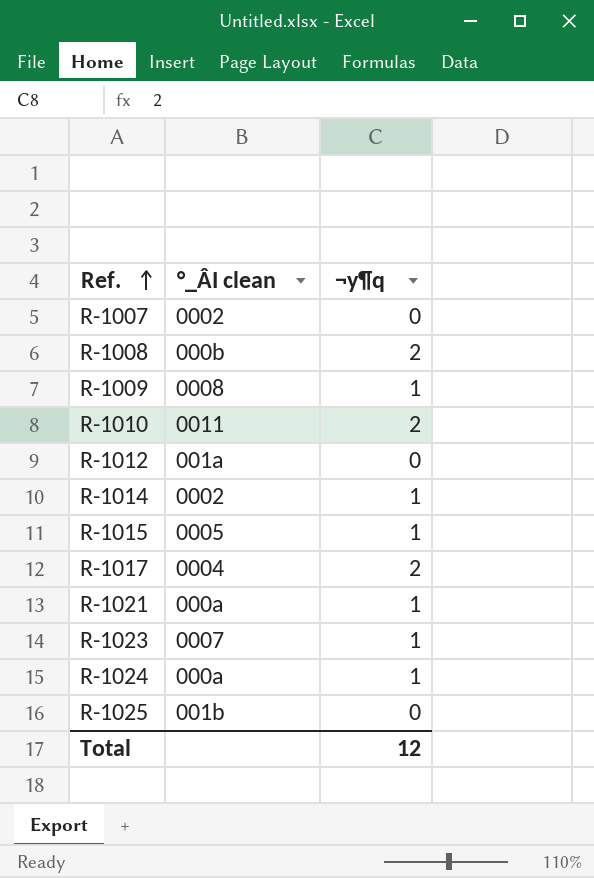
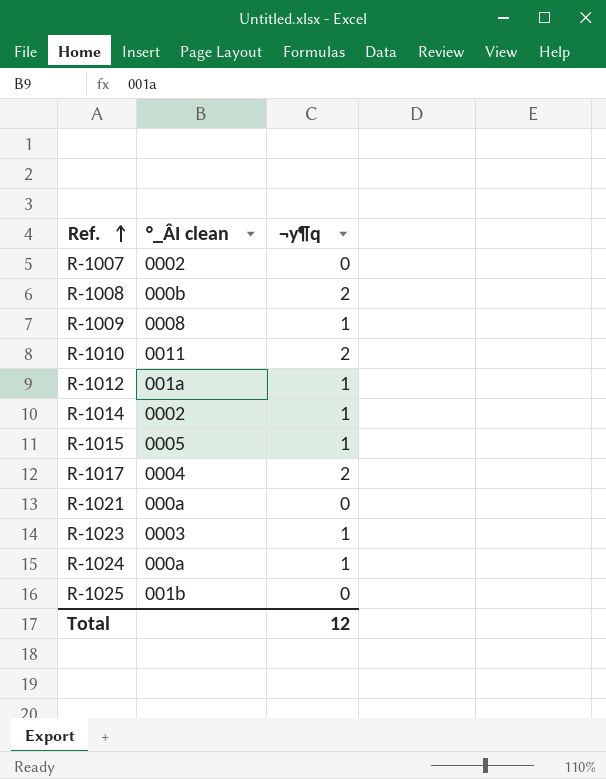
R-1012 | ¬y¶q: 0 -> 1
R-1021 | ¬y¶q: 1 -> 0
R-1023 | °_ÂI clean: 0007 -> 0003

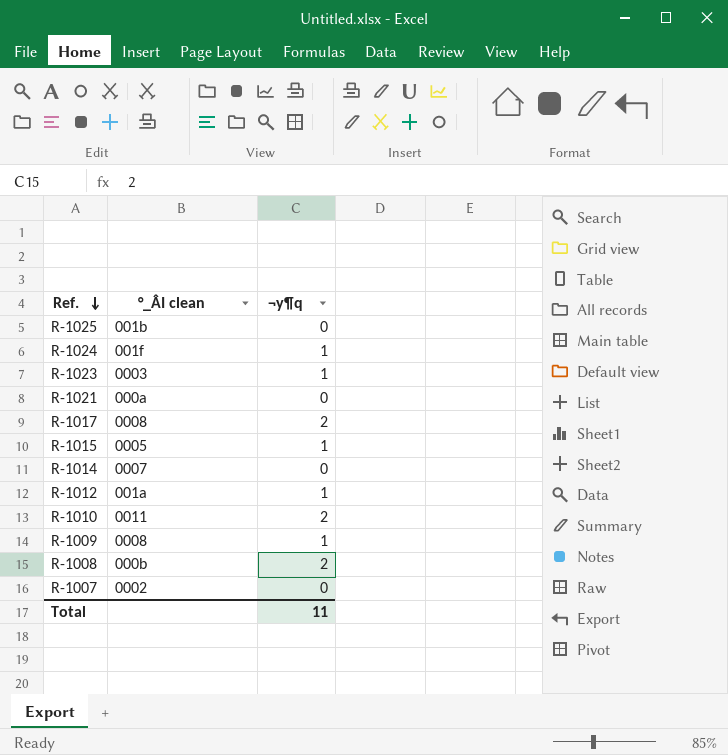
row order: Ref. ascending -> Ref. descending
R-1024 | °_ÂI clean: 000a -> 001f
R-1017 | °_ÂI clean: 0004 -> 0008
R-1014 | °_ÂI clean: 0002 -> 0007
R-1014 | ¬y¶q: 1 -> 0
Total | ¬y¶q: 12 -> 11

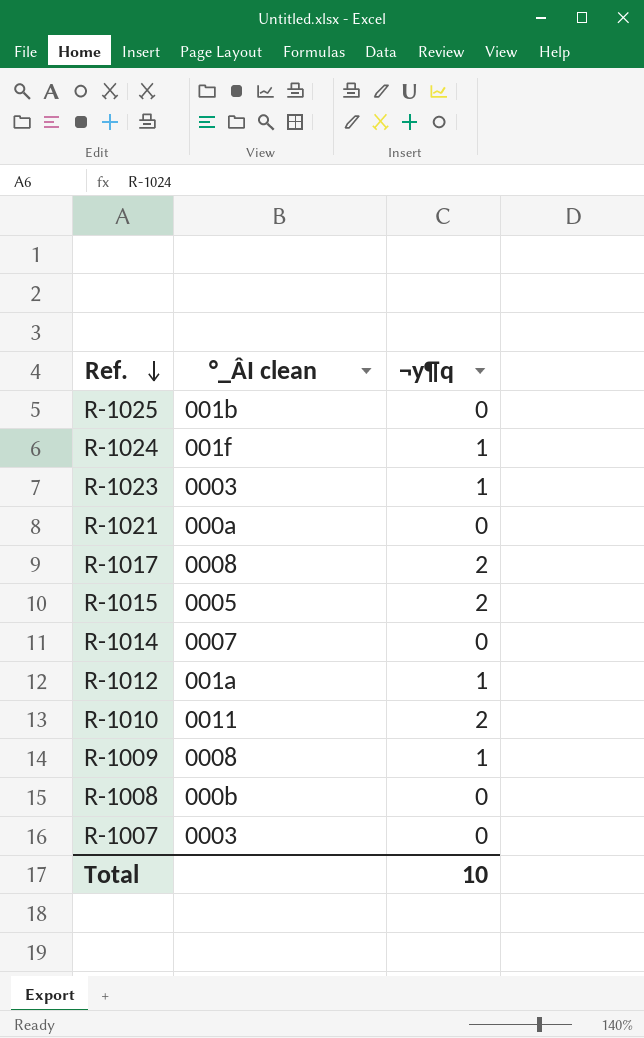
R-1015 | ¬y¶q: 1 -> 2
R-1008 | ¬y¶q: 2 -> 0
R-1007 | °_ÂI clean: 0002 -> 0003
Total | ¬y¶q: 11 -> 10

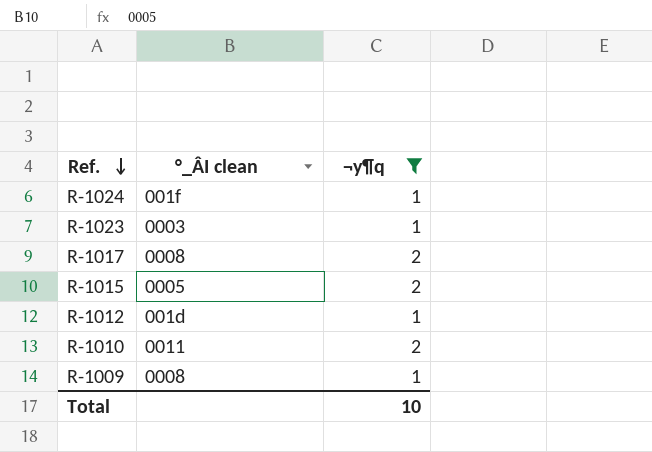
filter: none -> ¬y¶q != 0
R-1012 | °_ÂI clean: 001a -> 001d

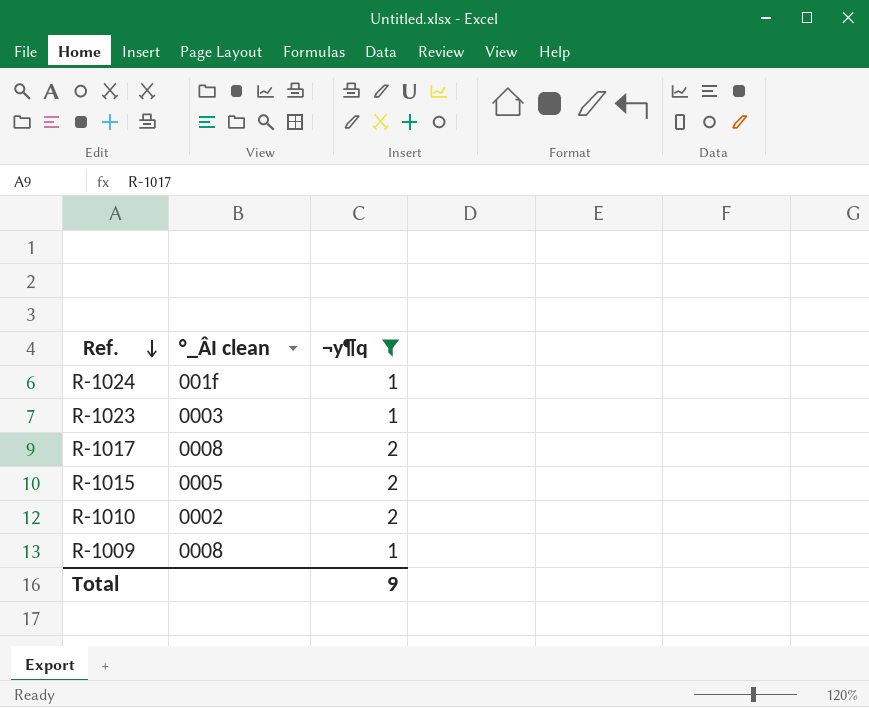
row R-1012: 001d | 1 -> none
R-1010 | °_ÂI clean: 0011 -> 0002
Total | ¬y¶q: 10 -> 9

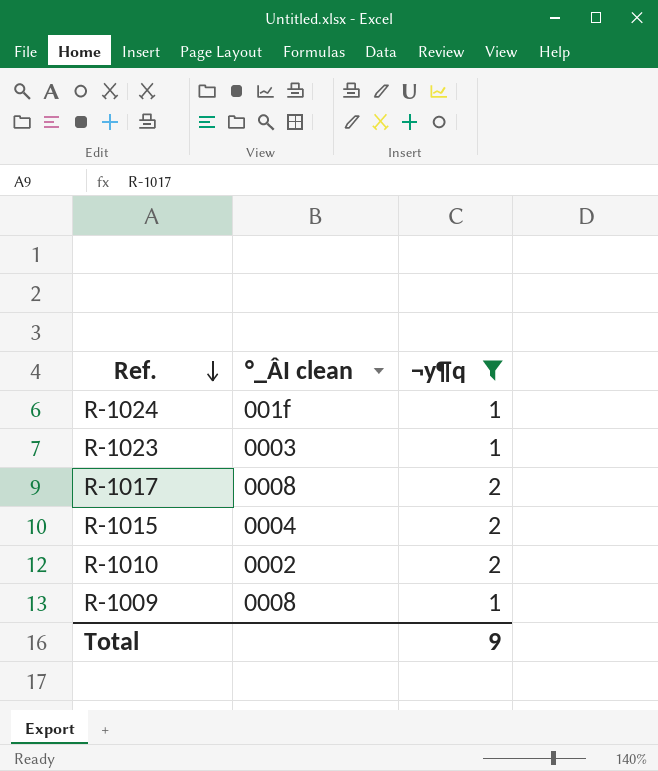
R-1015 | °_ÂI clean: 0005 -> 0004

